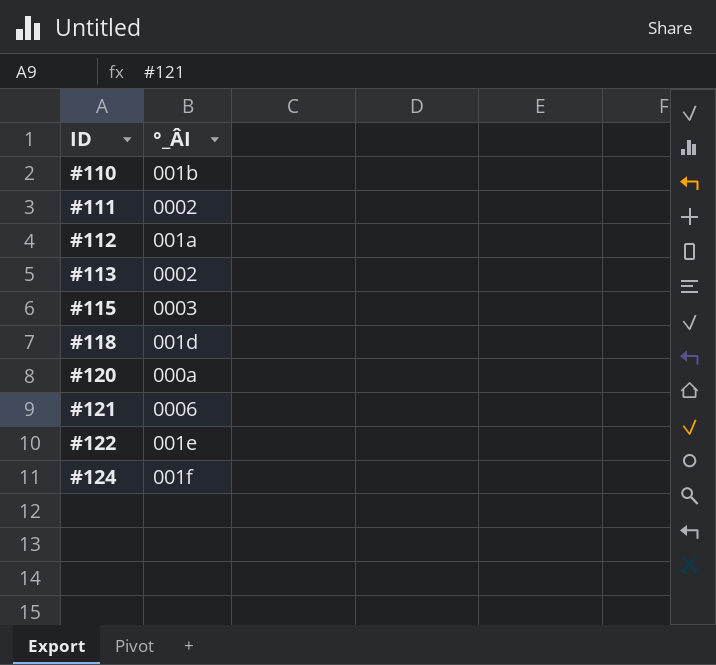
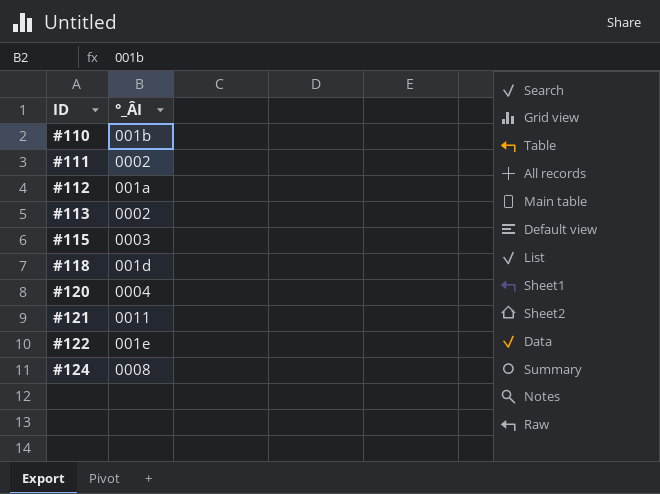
#120 | °_ÂI: 000a -> 0004
#121 | °_ÂI: 0006 -> 0011
#124 | °_ÂI: 001f -> 0008

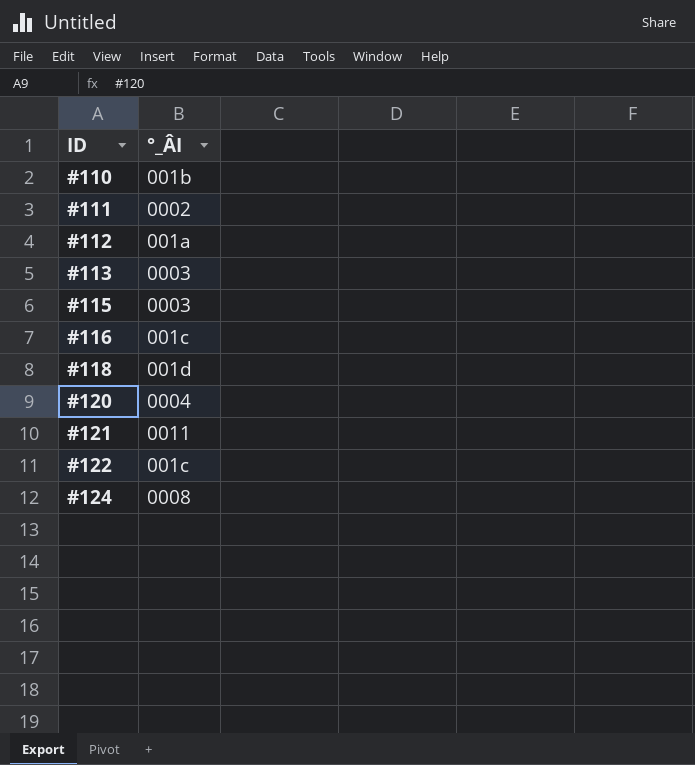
#113 | °_ÂI: 0002 -> 0003
row #116: none -> 001c
#122 | °_ÂI: 001e -> 001c

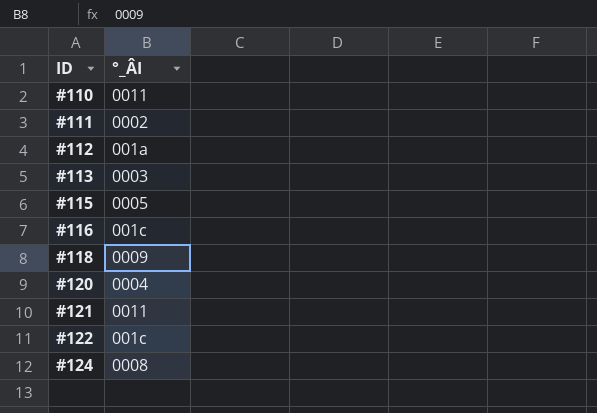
#110 | °_ÂI: 001b -> 0011
#115 | °_ÂI: 0003 -> 0005
#118 | °_ÂI: 001d -> 0009

